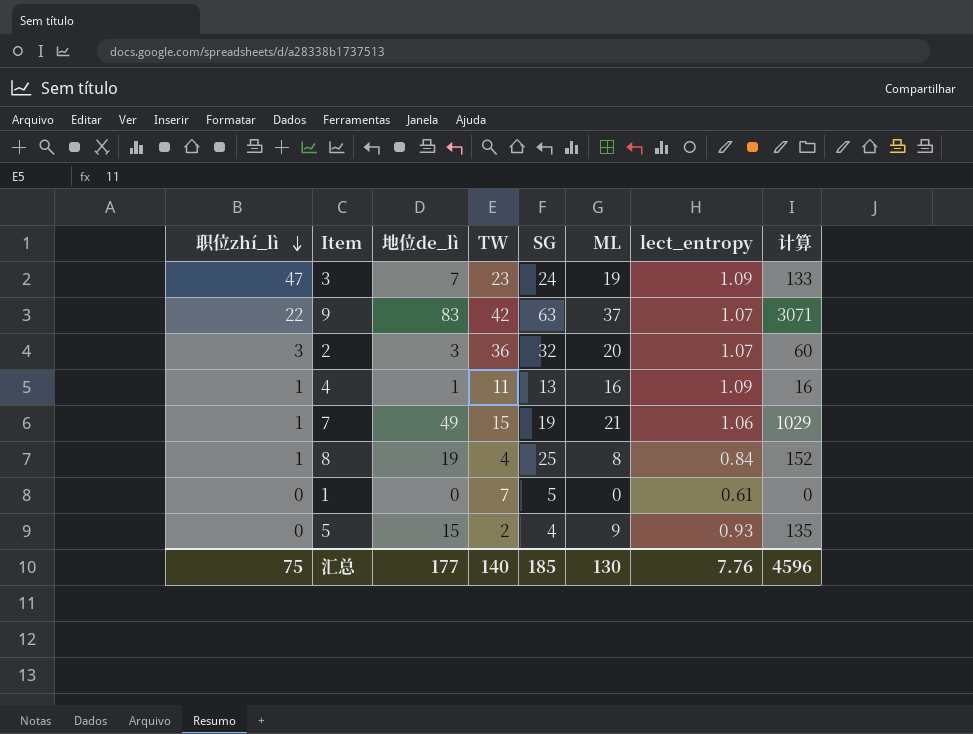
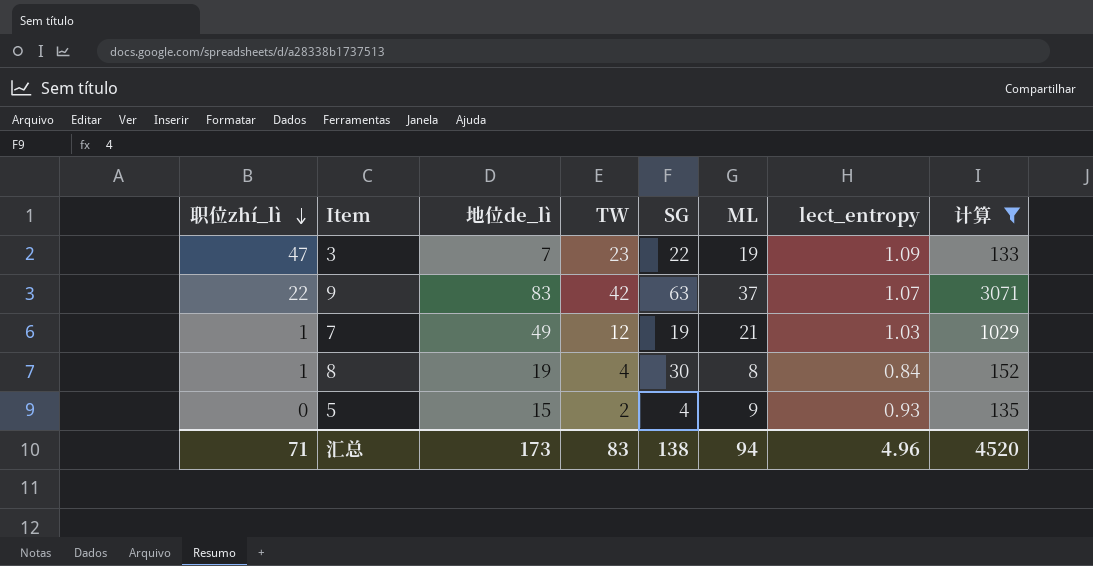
filter: none -> 计算 >= 133
3 | SG: 24 -> 22
7 | TW: 15 -> 12
7 | lect_entropy: 1.06 -> 1.03
8 | SG: 25 -> 30
汇总 | 职位zhí_lì: 75 -> 71
汇总 | 地位de_lì: 177 -> 173
汇总 | TW: 140 -> 83
汇总 | SG: 185 -> 138
汇总 | ML: 130 -> 94
汇总 | lect_entropy: 7.76 -> 4.96
汇总 | 计算: 4596 -> 4520

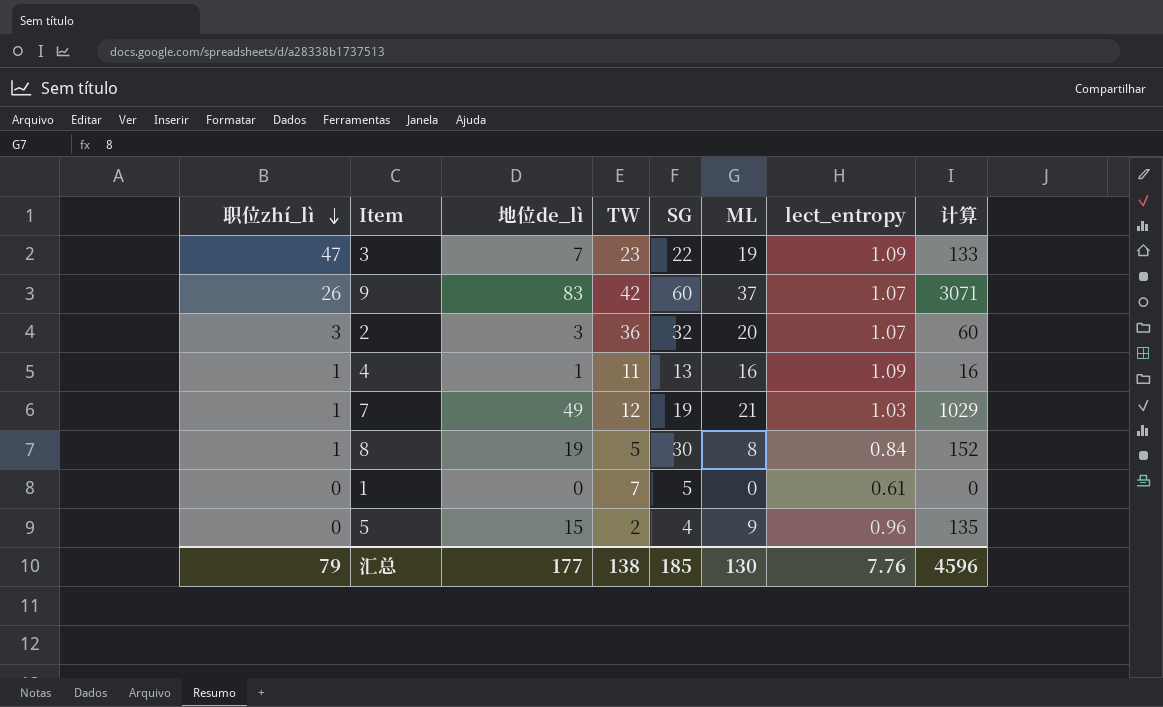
filter: 计算 >= 133 -> none
9 | 职位zhí_lì: 22 -> 26
9 | SG: 63 -> 60
8 | TW: 4 -> 5
5 | lect_entropy: 0.93 -> 0.96
汇总 | 职位zhí_lì: 71 -> 79
汇总 | 地位de_lì: 173 -> 177
汇总 | TW: 83 -> 138
汇总 | SG: 138 -> 185
汇总 | ML: 94 -> 130
汇总 | lect_entropy: 4.96 -> 7.76
汇总 | 计算: 4520 -> 4596

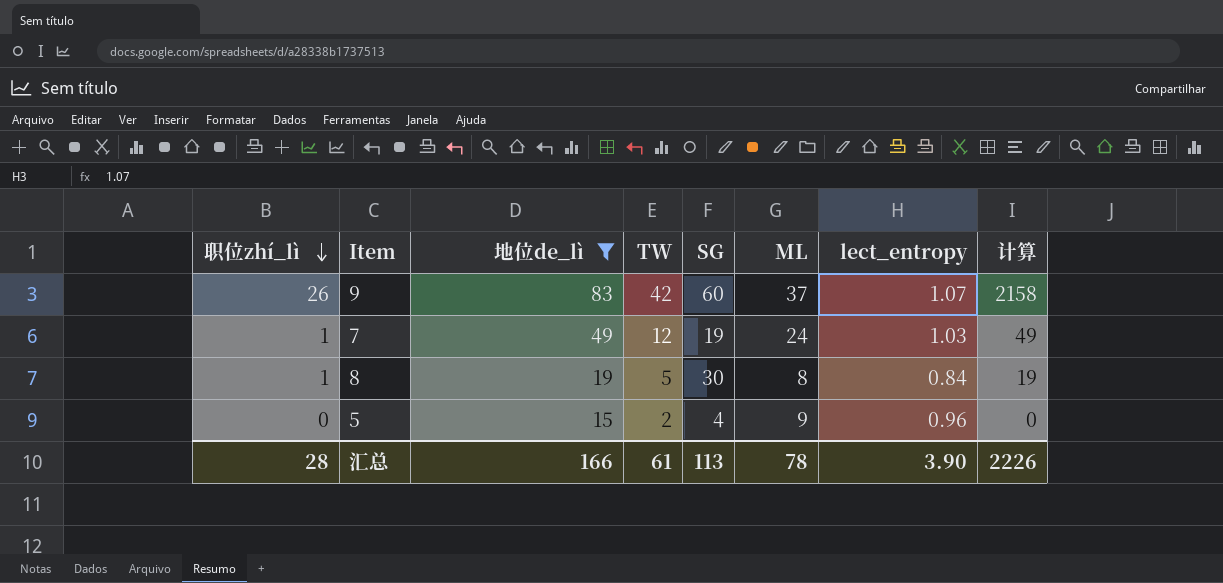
filter: none -> 地位de_lì >= 15
column 计算 | formula: [地位de_lì] * [ML] -> [职位zhí_lì] * [地位de_lì]
7 | ML: 21 -> 24
汇总 | 职位zhí_lì: 79 -> 28
汇总 | 地位de_lì: 177 -> 166
汇总 | TW: 138 -> 61
汇总 | SG: 185 -> 113
汇总 | ML: 130 -> 78
汇总 | lect_entropy: 7.76 -> 3.90
汇总 | 计算: 4596 -> 2226

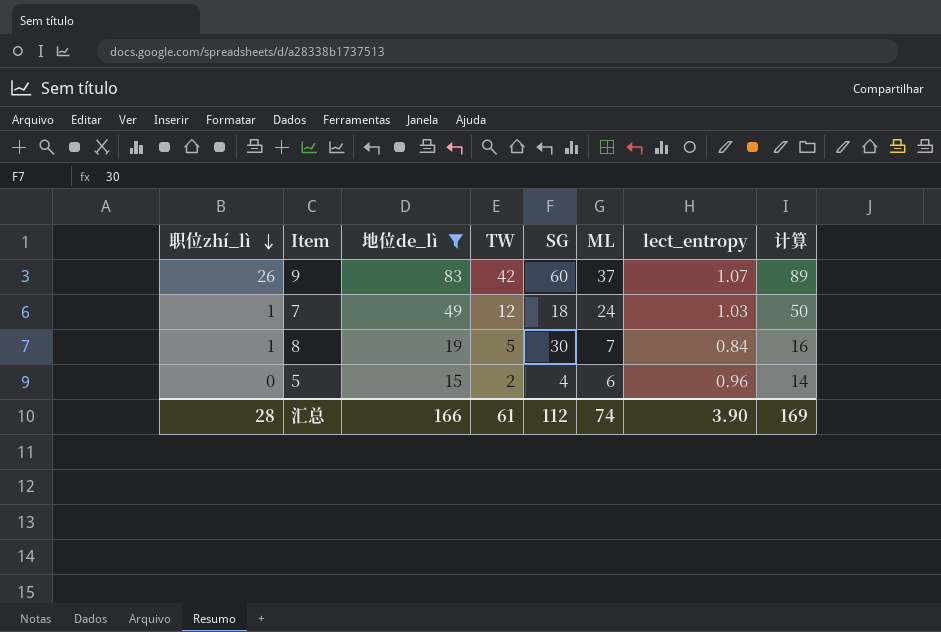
column 计算 | formula: [职位zhí_lì] * [地位de_lì] -> [地位de_lì] * [lect_entropy]
7 | SG: 19 -> 18
8 | ML: 8 -> 7
5 | ML: 9 -> 6
汇总 | SG: 113 -> 112
汇总 | ML: 78 -> 74
汇总 | 计算: 2226 -> 169

